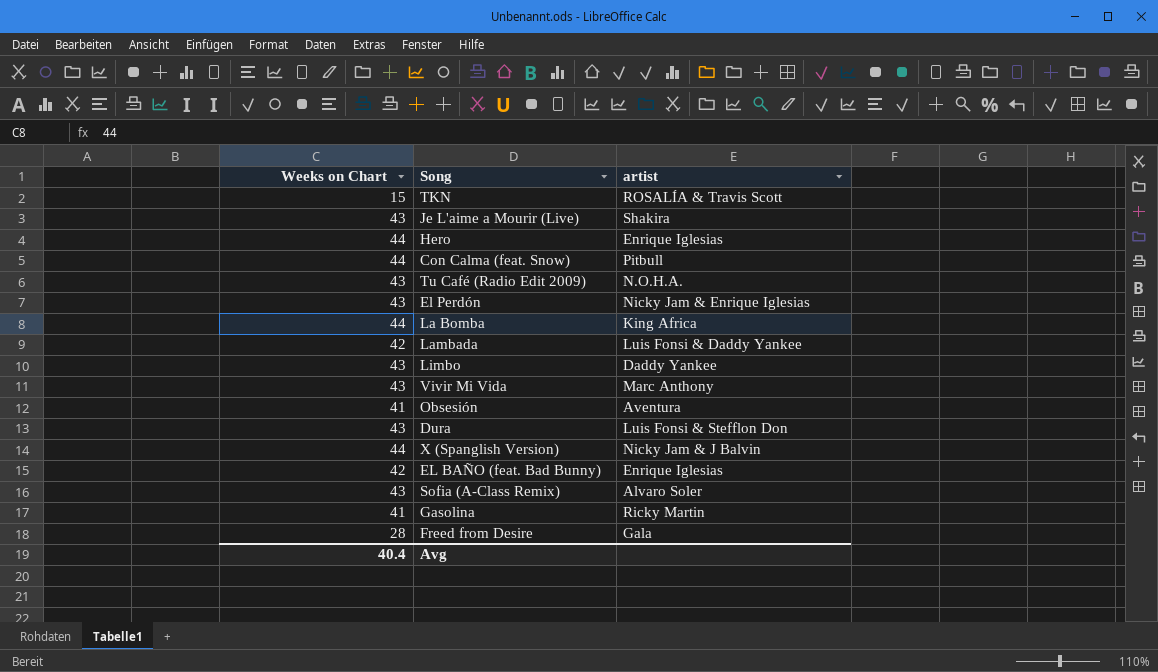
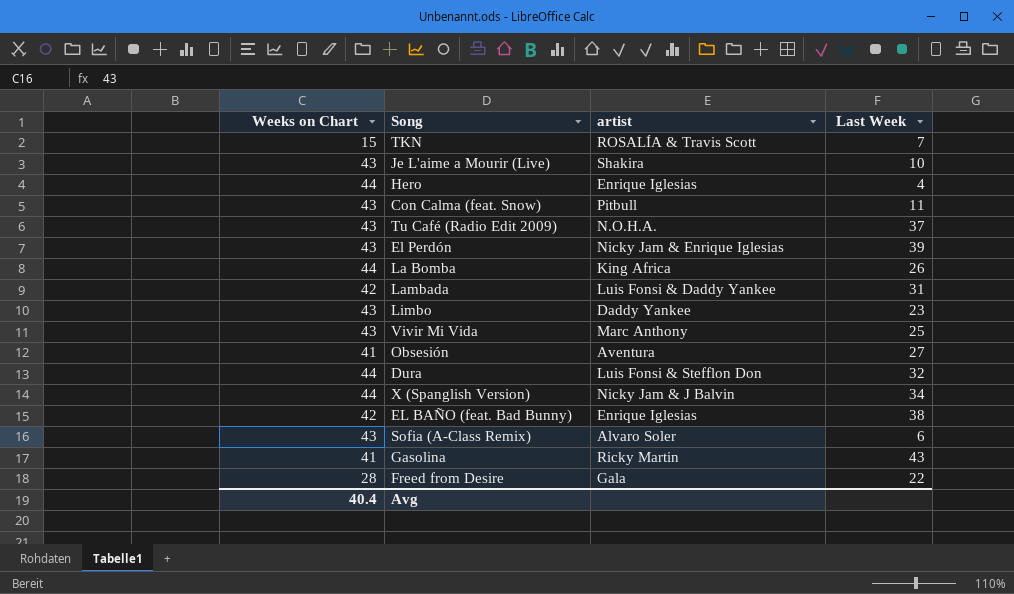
column Last Week | position: none -> 4
Con Calma (feat. Snow) | Weeks on Chart: 44 -> 43
Dura | Weeks on Chart: 43 -> 44

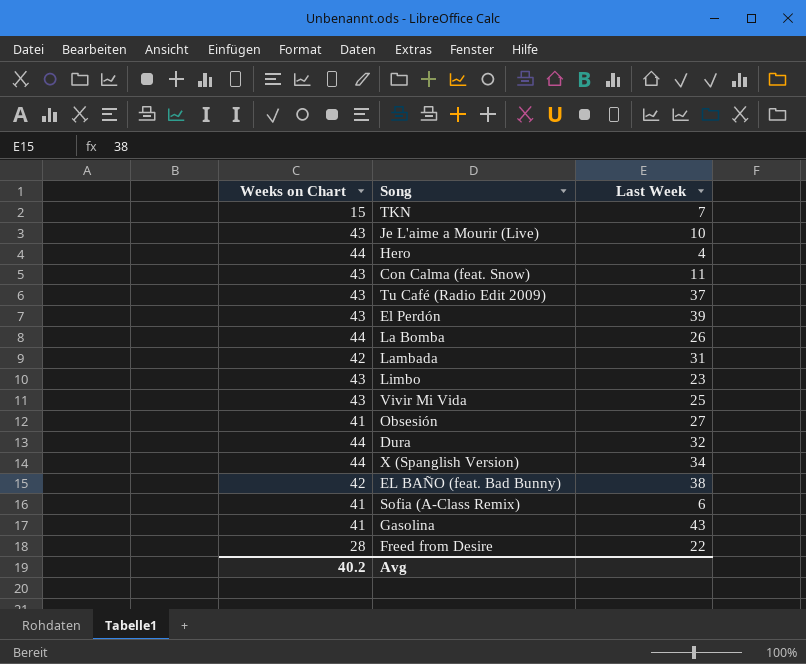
column artist | position: 3 -> none
Sofia (A-Class Remix) | Weeks on Chart: 43 -> 41
Avg | Weeks on Chart: 40.4 -> 40.2

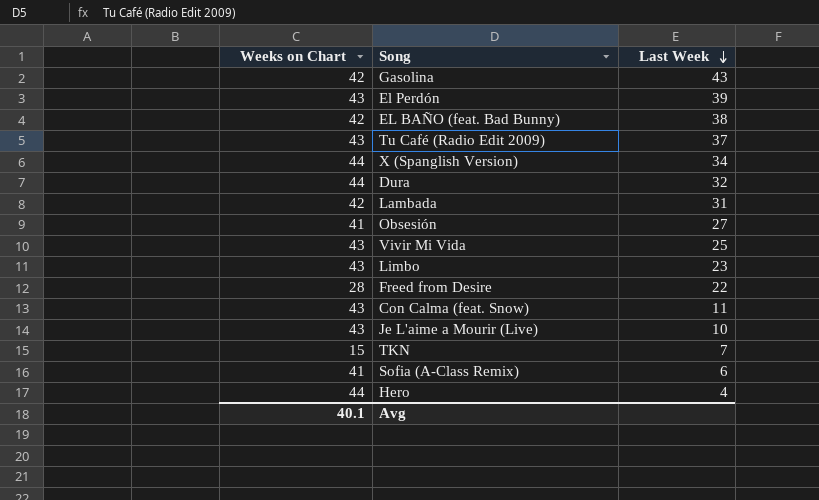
row order: none -> Last Week descending
row La Bomba: 44 | 26 -> none
Gasolina | Weeks on Chart: 41 -> 42
Avg | Weeks on Chart: 40.2 -> 40.1

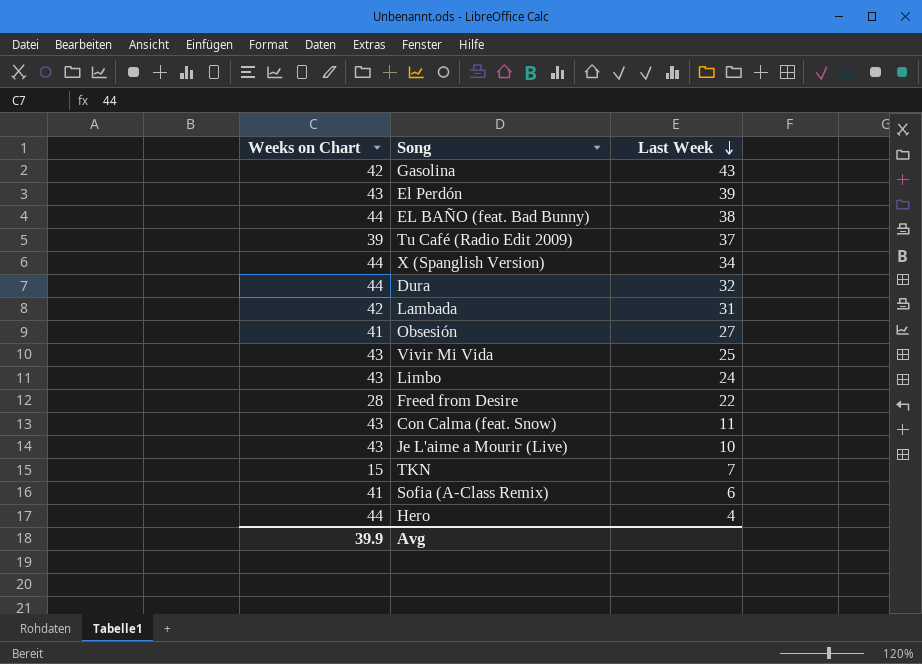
EL BAÑO (feat. Bad Bunny) | Weeks on Chart: 42 -> 44
Tu Café (Radio Edit 2009) | Weeks on Chart: 43 -> 39
Limbo | Last Week: 23 -> 24
Avg | Weeks on Chart: 40.1 -> 39.9

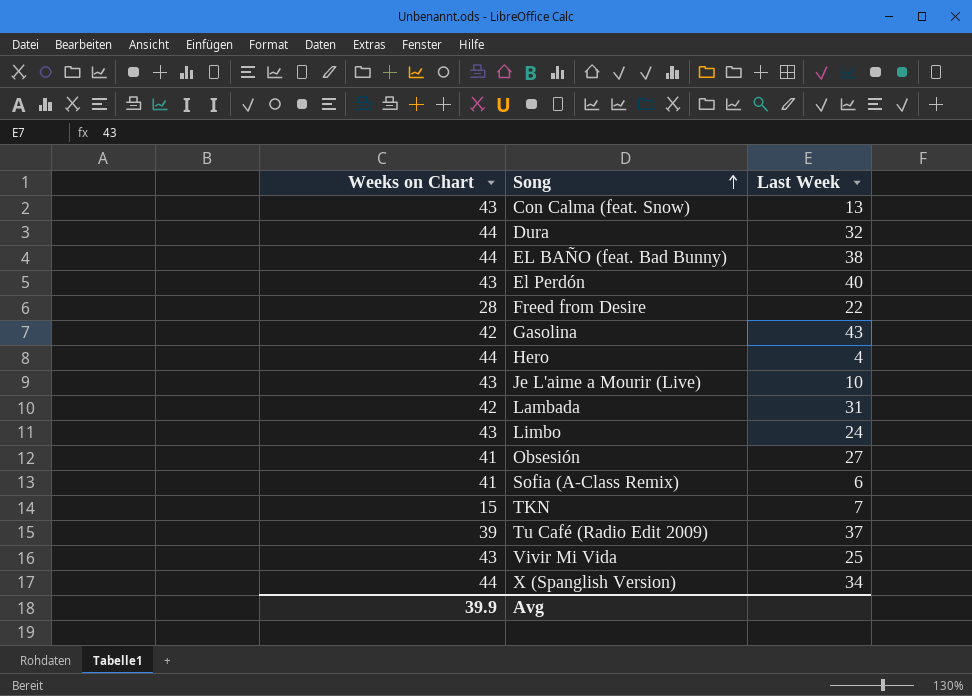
row order: Last Week descending -> Song ascending
Con Calma (feat. Snow) | Last Week: 11 -> 13
El Perdón | Last Week: 39 -> 40

